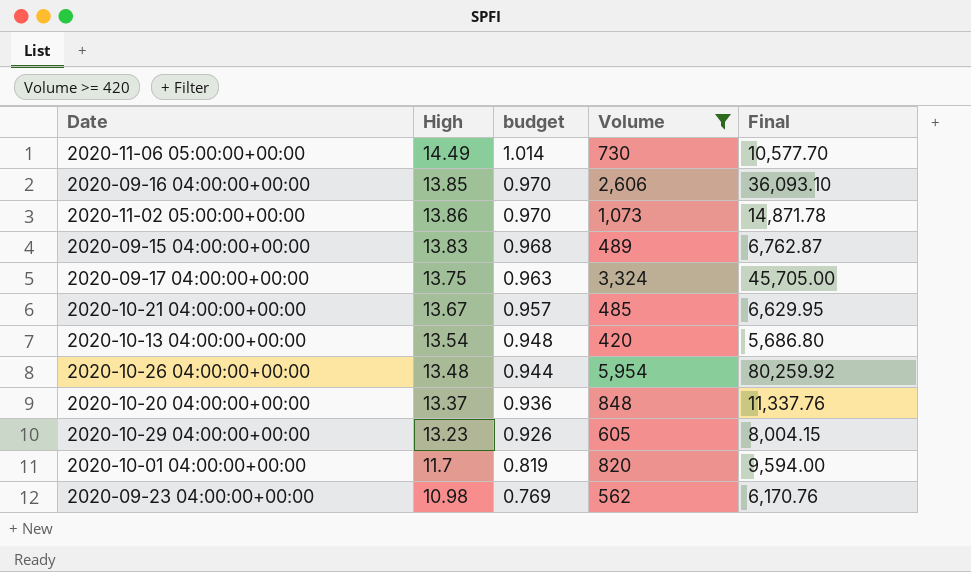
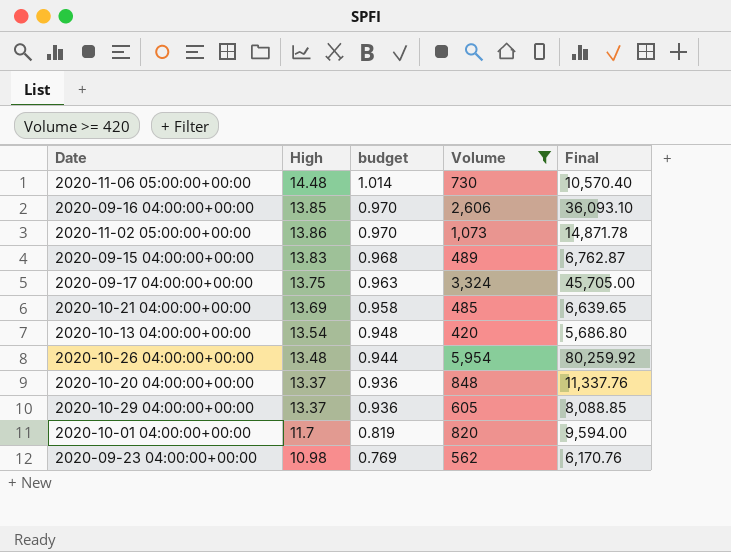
2020-11-06 05:00:00+00:00 | High: 14.49 -> 14.48
2020-11-06 05:00:00+00:00 | Final: 10,577.70 -> 10,570.40
2020-10-21 04:00:00+00:00 | High: 13.67 -> 13.69
2020-10-21 04:00:00+00:00 | budget: 0.957 -> 0.958
2020-10-21 04:00:00+00:00 | Final: 6,629.95 -> 6,639.65
2020-10-29 04:00:00+00:00 | High: 13.23 -> 13.37
2020-10-29 04:00:00+00:00 | budget: 0.926 -> 0.936
2020-10-29 04:00:00+00:00 | Final: 8,004.15 -> 8,088.85

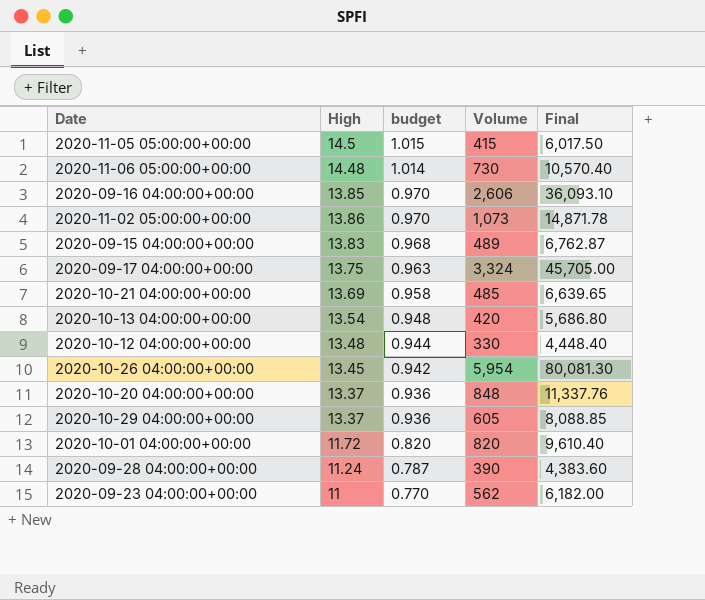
filter: Volume >= 420 -> none
2020-10-26 04:00:00+00:00 | High: 13.48 -> 13.45
2020-10-26 04:00:00+00:00 | budget: 0.944 -> 0.942
2020-10-26 04:00:00+00:00 | Final: 80,259.92 -> 80,081.30
2020-10-01 04:00:00+00:00 | High: 11.7 -> 11.72
2020-10-01 04:00:00+00:00 | budget: 0.819 -> 0.820
2020-10-01 04:00:00+00:00 | Final: 9,594.00 -> 9,610.40
2020-09-23 04:00:00+00:00 | High: 10.98 -> 11
2020-09-23 04:00:00+00:00 | budget: 0.769 -> 0.770
2020-09-23 04:00:00+00:00 | Final: 6,170.76 -> 6,182.00

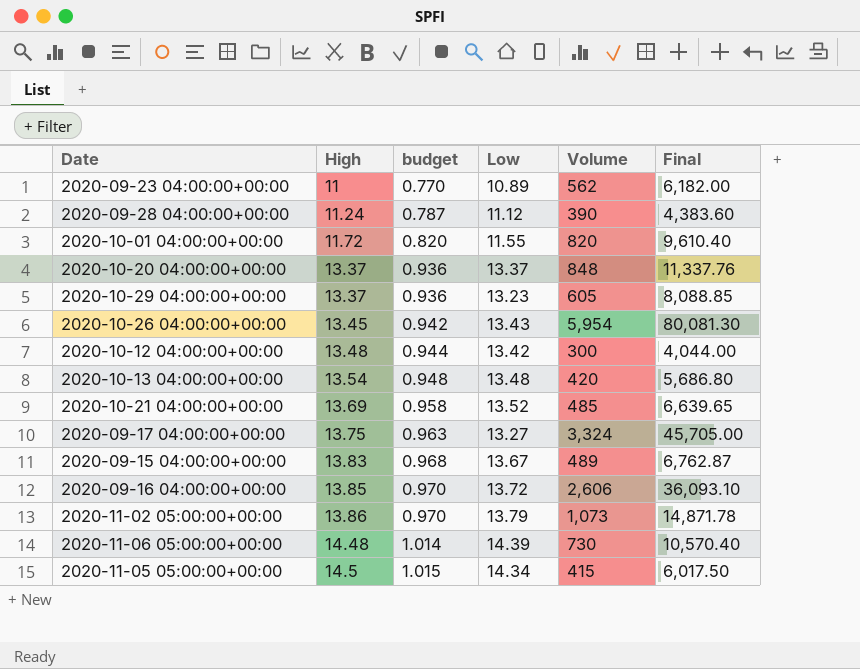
row order: budget descending -> High ascending
column Low | position: none -> 4
2020-10-12 04:00:00+00:00 | Volume: 330 -> 300
2020-10-12 04:00:00+00:00 | Final: 4,448.40 -> 4,044.00

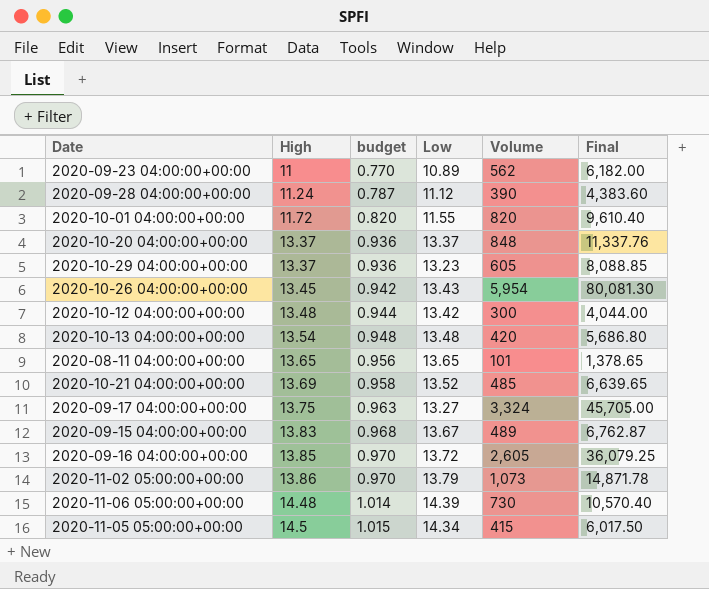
row 2020-08-11 04:00:00+00:00: none -> 13.65 | 0.956 | 13.65 | 101 | 1,378.65
2020-09-16 04:00:00+00:00 | Volume: 2,606 -> 2,605
2020-09-16 04:00:00+00:00 | Final: 36,093.10 -> 36,079.25

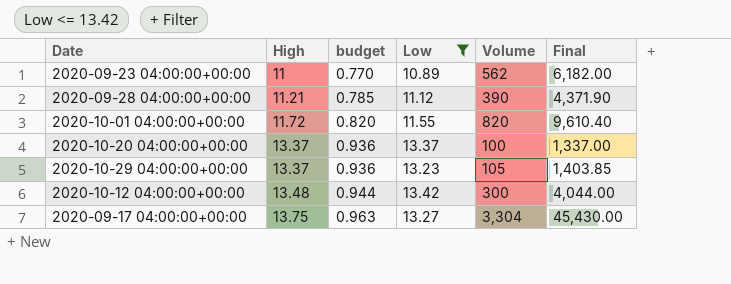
filter: none -> Low <= 13.42
2020-09-28 04:00:00+00:00 | High: 11.24 -> 11.21
2020-09-28 04:00:00+00:00 | budget: 0.787 -> 0.785
2020-09-28 04:00:00+00:00 | Final: 4,383.60 -> 4,371.90
2020-10-20 04:00:00+00:00 | Volume: 848 -> 100
2020-10-20 04:00:00+00:00 | Final: 11,337.76 -> 1,337.00
2020-10-29 04:00:00+00:00 | Volume: 605 -> 105
2020-10-29 04:00:00+00:00 | Final: 8,088.85 -> 1,403.85
2020-09-17 04:00:00+00:00 | Volume: 3,324 -> 3,304
2020-09-17 04:00:00+00:00 | Final: 45,705.00 -> 45,430.00

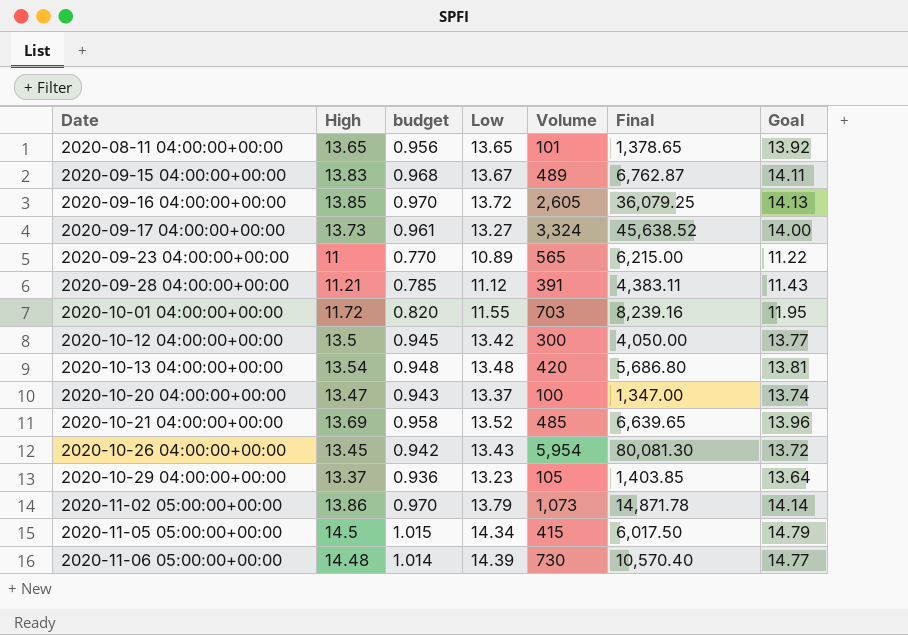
filter: Low <= 13.42 -> none
row order: High ascending -> Date ascending
column Goal | formula: none -> [High] * 1.02
2020-09-17 04:00:00+00:00 | High: 13.75 -> 13.73
2020-09-17 04:00:00+00:00 | budget: 0.963 -> 0.961
2020-09-17 04:00:00+00:00 | Volume: 3,304 -> 3,324
2020-09-17 04:00:00+00:00 | Final: 45,430.00 -> 45,638.52
2020-09-23 04:00:00+00:00 | Volume: 562 -> 565
2020-09-23 04:00:00+00:00 | Final: 6,182.00 -> 6,215.00
2020-09-28 04:00:00+00:00 | Volume: 390 -> 391
2020-09-28 04:00:00+00:00 | Final: 4,371.90 -> 4,383.11
2020-10-01 04:00:00+00:00 | Volume: 820 -> 703
2020-10-01 04:00:00+00:00 | Final: 9,610.40 -> 8,239.16
2020-10-12 04:00:00+00:00 | High: 13.48 -> 13.5
2020-10-12 04:00:00+00:00 | budget: 0.944 -> 0.945
2020-10-12 04:00:00+00:00 | Final: 4,044.00 -> 4,050.00
2020-10-20 04:00:00+00:00 | High: 13.37 -> 13.47
2020-10-20 04:00:00+00:00 | budget: 0.936 -> 0.943
2020-10-20 04:00:00+00:00 | Final: 1,337.00 -> 1,347.00

